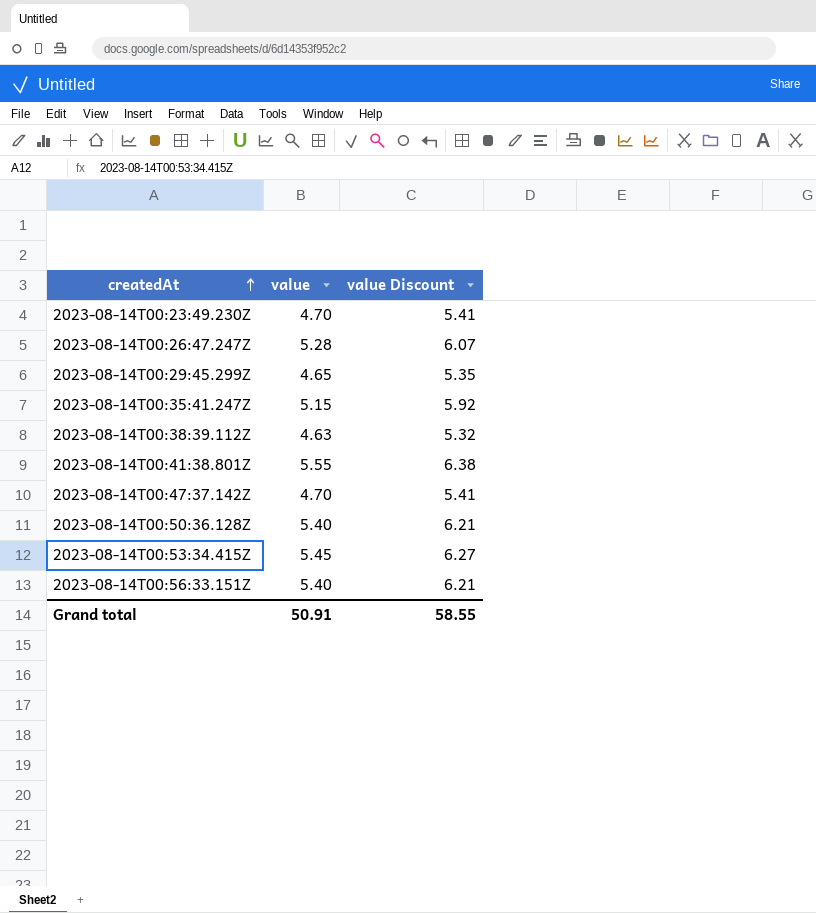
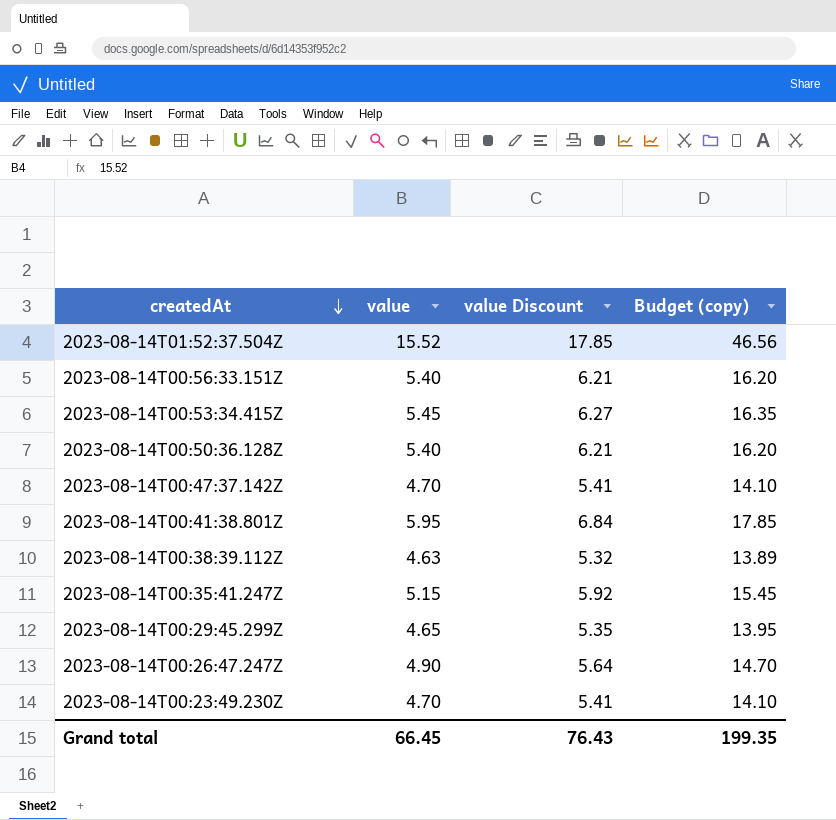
row order: createdAt ascending -> createdAt descending
column Budget (copy) | formula: none -> [value] * 3
row 2023-08-14T01:52:37.504Z: none -> 15.52 | 17.85 | 46.56
2023-08-14T00:41:38.801Z | value: 5.55 -> 5.95
2023-08-14T00:41:38.801Z | value Discount: 6.38 -> 6.84
2023-08-14T00:26:47.247Z | value: 5.28 -> 4.90
2023-08-14T00:26:47.247Z | value Discount: 6.07 -> 5.64
Grand total | value: 50.91 -> 66.45
Grand total | value Discount: 58.55 -> 76.43

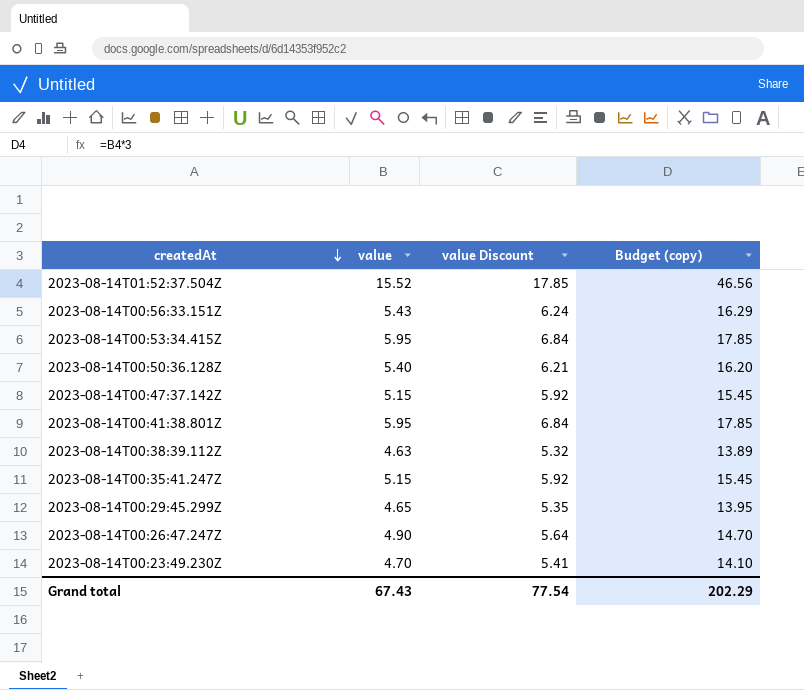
2023-08-14T00:56:33.151Z | value: 5.40 -> 5.43
2023-08-14T00:56:33.151Z | value Discount: 6.21 -> 6.24
2023-08-14T00:56:33.151Z | Budget (copy): 16.20 -> 16.29
2023-08-14T00:53:34.415Z | value: 5.45 -> 5.95
2023-08-14T00:53:34.415Z | value Discount: 6.27 -> 6.84
2023-08-14T00:53:34.415Z | Budget (copy): 16.35 -> 17.85
2023-08-14T00:47:37.142Z | value: 4.70 -> 5.15
2023-08-14T00:47:37.142Z | value Discount: 5.41 -> 5.92
2023-08-14T00:47:37.142Z | Budget (copy): 14.10 -> 15.45
Grand total | value: 66.45 -> 67.43
Grand total | value Discount: 76.43 -> 77.54
Grand total | Budget (copy): 199.35 -> 202.29

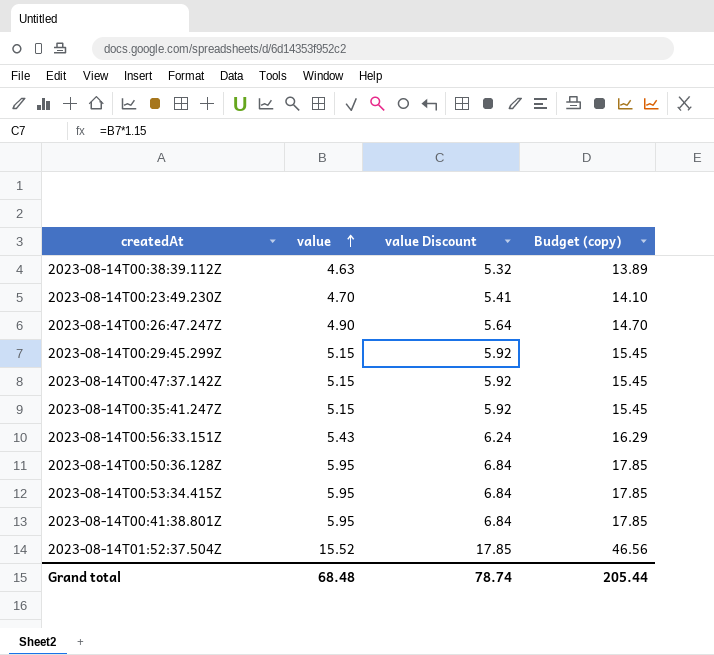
row order: createdAt descending -> value ascending
2023-08-14T00:29:45.299Z | value: 4.65 -> 5.15
2023-08-14T00:29:45.299Z | value Discount: 5.35 -> 5.92
2023-08-14T00:29:45.299Z | Budget (copy): 13.95 -> 15.45
2023-08-14T00:50:36.128Z | value: 5.40 -> 5.95
2023-08-14T00:50:36.128Z | value Discount: 6.21 -> 6.84
2023-08-14T00:50:36.128Z | Budget (copy): 16.20 -> 17.85
Grand total | value: 67.43 -> 68.48
Grand total | value Discount: 77.54 -> 78.74
Grand total | Budget (copy): 202.29 -> 205.44

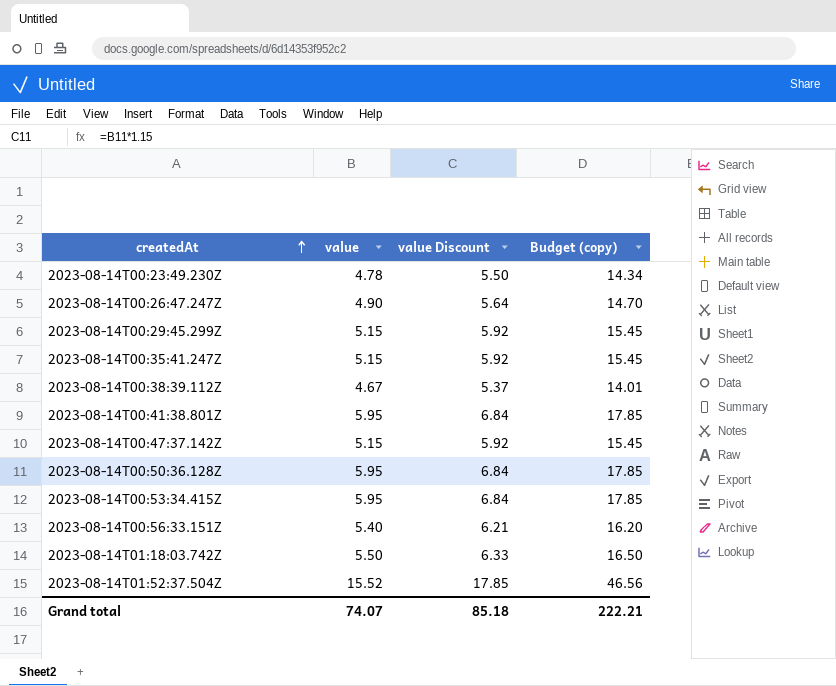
row order: value ascending -> createdAt ascending
2023-08-14T00:23:49.230Z | value: 4.70 -> 4.78
2023-08-14T00:23:49.230Z | value Discount: 5.41 -> 5.50
2023-08-14T00:23:49.230Z | Budget (copy): 14.10 -> 14.34
2023-08-14T00:38:39.112Z | value: 4.63 -> 4.67
2023-08-14T00:38:39.112Z | value Discount: 5.32 -> 5.37
2023-08-14T00:38:39.112Z | Budget (copy): 13.89 -> 14.01
2023-08-14T00:56:33.151Z | value: 5.43 -> 5.40
2023-08-14T00:56:33.151Z | value Discount: 6.24 -> 6.21
2023-08-14T00:56:33.151Z | Budget (copy): 16.29 -> 16.20
row 2023-08-14T01:18:03.742Z: none -> 5.50 | 6.33 | 16.50
Grand total | value: 68.48 -> 74.07
Grand total | value Discount: 78.74 -> 85.18
Grand total | Budget (copy): 205.44 -> 222.21

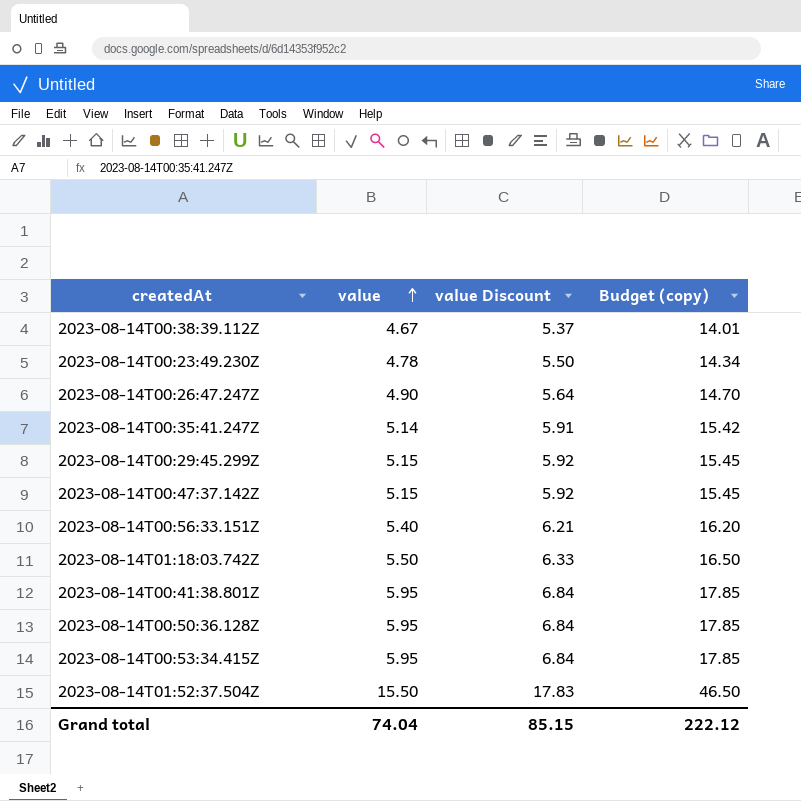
row order: createdAt ascending -> value ascending
2023-08-14T00:35:41.247Z | value: 5.15 -> 5.14
2023-08-14T00:35:41.247Z | value Discount: 5.92 -> 5.91
2023-08-14T00:35:41.247Z | Budget (copy): 15.45 -> 15.42
2023-08-14T01:52:37.504Z | value: 15.52 -> 15.50
2023-08-14T01:52:37.504Z | value Discount: 17.85 -> 17.83
2023-08-14T01:52:37.504Z | Budget (copy): 46.56 -> 46.50
Grand total | value: 74.07 -> 74.04
Grand total | value Discount: 85.18 -> 85.15
Grand total | Budget (copy): 222.21 -> 222.12

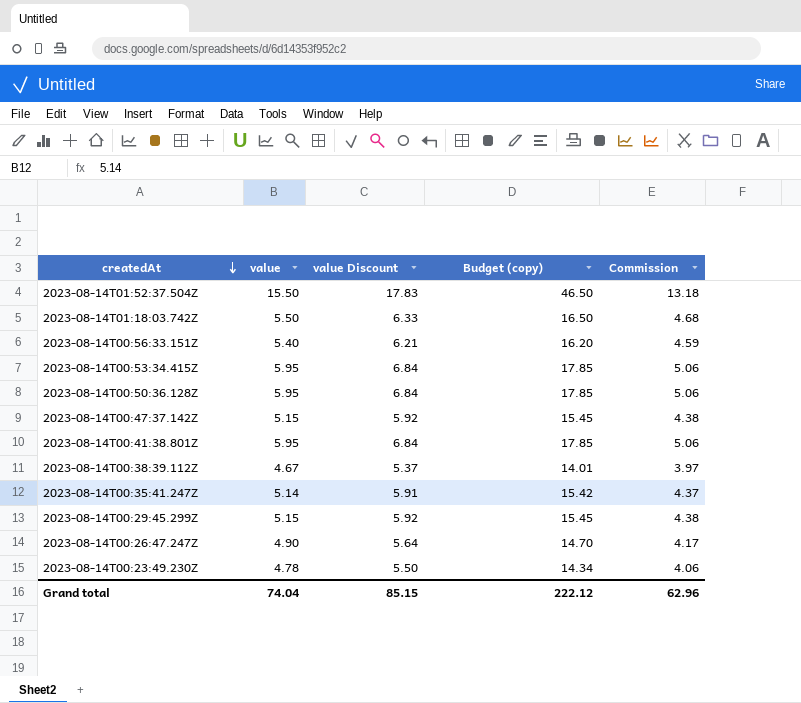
row order: value ascending -> createdAt descending
column Commission | formula: none -> [value] * 0.85

